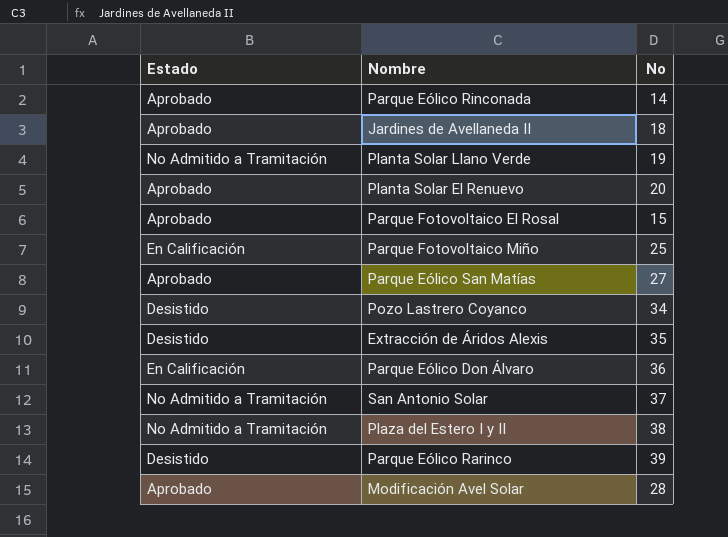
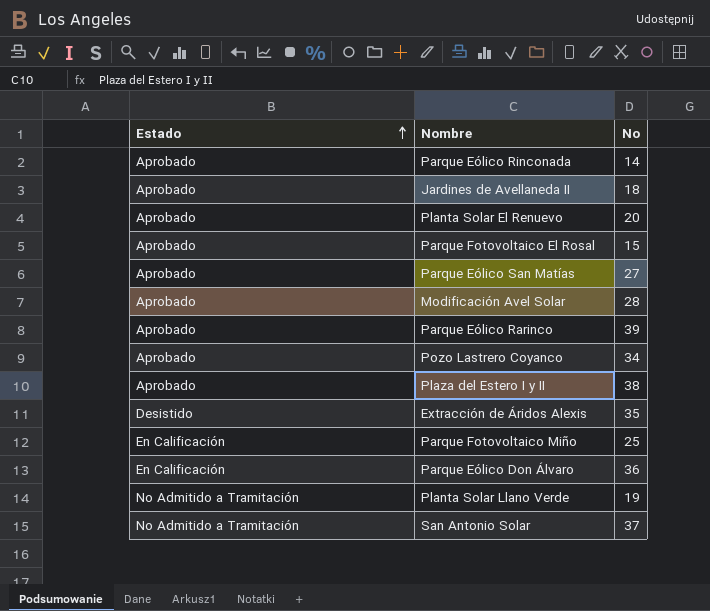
row order: none -> Estado ascending
Parque Eólico Rarinco | Estado: Desistido -> Aprobado
Pozo Lastrero Coyanco | Estado: Desistido -> Aprobado
Plaza del Estero I y II | Estado: No Admitido a Tramitación -> Aprobado

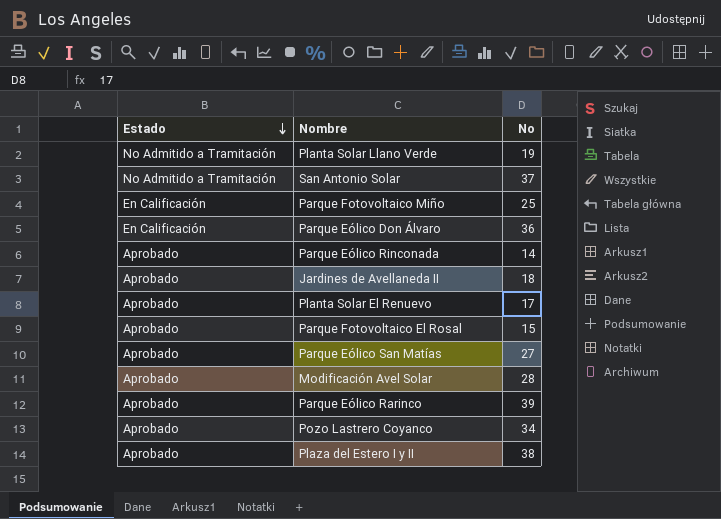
row order: Estado ascending -> Estado descending
row Extracción de Áridos Alexis: Desistido | 35 -> none
Planta Solar El Renuevo | No: 20 -> 17

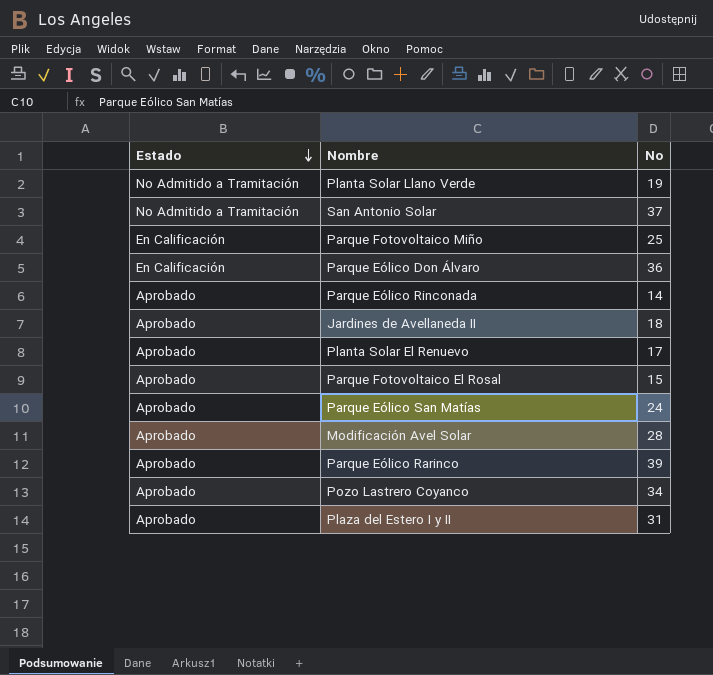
Parque Eólico San Matías | No: 27 -> 24
Plaza del Estero I y II | No: 38 -> 31

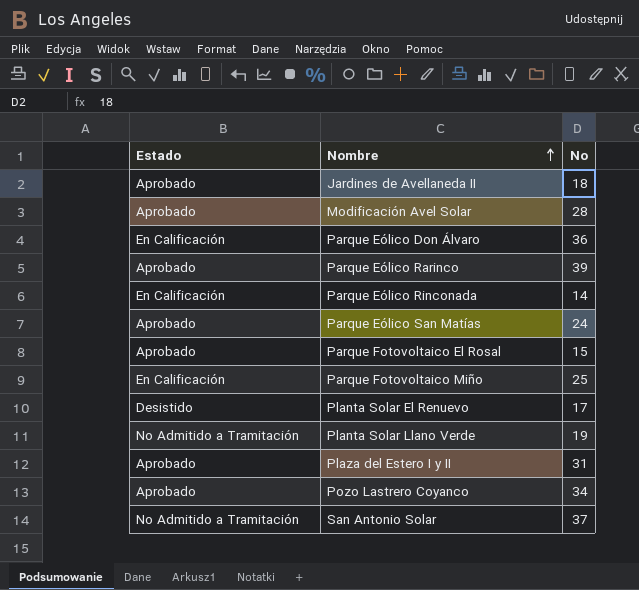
row order: Estado descending -> Nombre ascending
Parque Eólico Rinconada | Estado: Aprobado -> En Calificación
Planta Solar El Renuevo | Estado: Aprobado -> Desistido

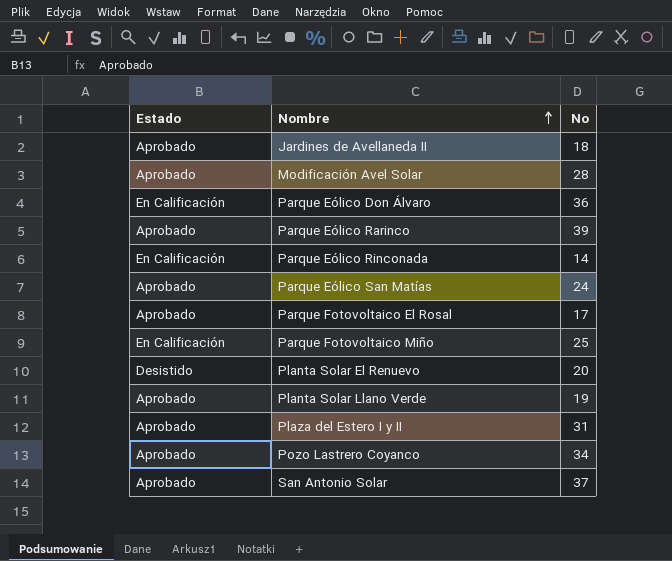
Parque Fotovoltaico El Rosal | No: 15 -> 17
Planta Solar El Renuevo | No: 17 -> 20
Planta Solar Llano Verde | Estado: No Admitido a Tramitación -> Aprobado
San Antonio Solar | Estado: No Admitido a Tramitación -> Aprobado

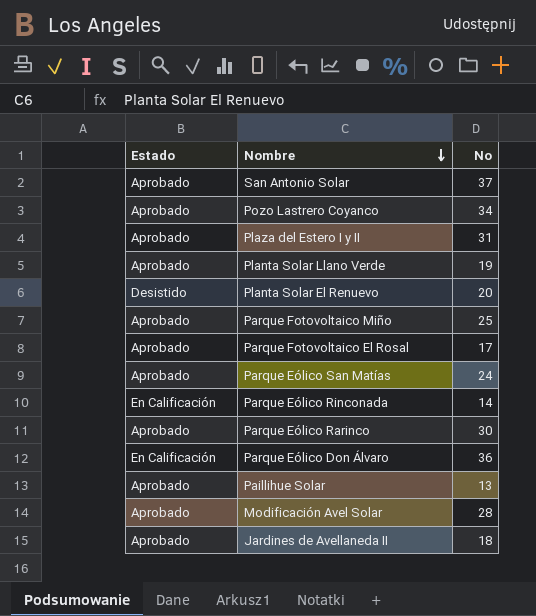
row order: Nombre ascending -> Nombre descending
Parque Fotovoltaico Miño | Estado: En Calificación -> Aprobado
Parque Eólico Rarinco | No: 39 -> 30
row Paillihue Solar: none -> Aprobado | 13

